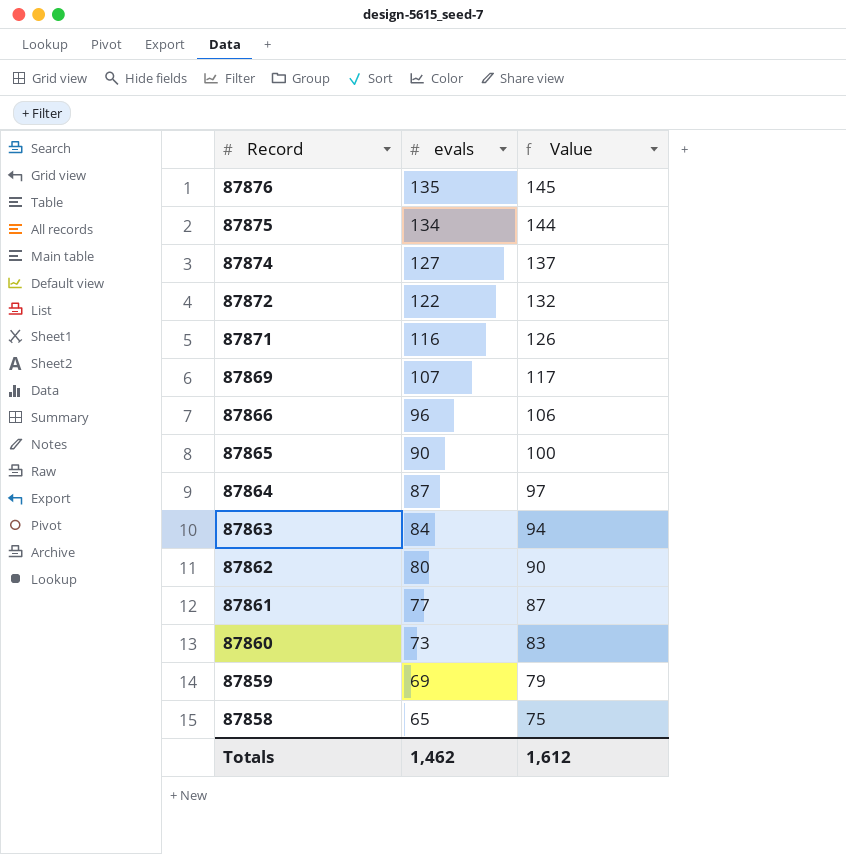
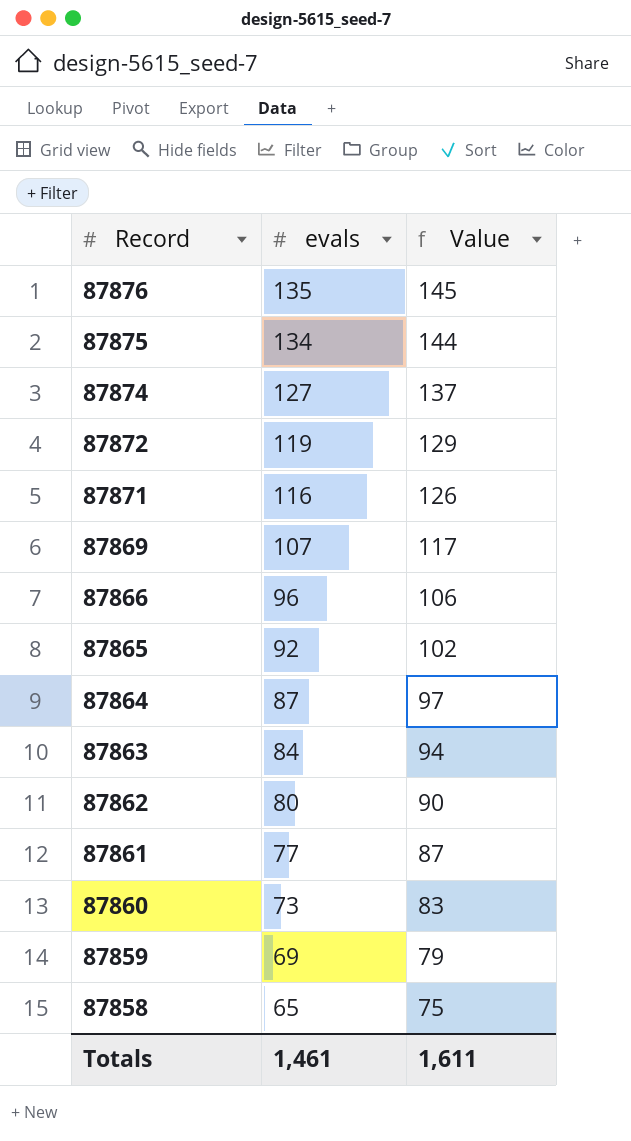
87872 | evals: 122 -> 119
87872 | Value: 132 -> 129
87865 | evals: 90 -> 92
87865 | Value: 100 -> 102
Totals | evals: 1,462 -> 1,461
Totals | Value: 1,612 -> 1,611

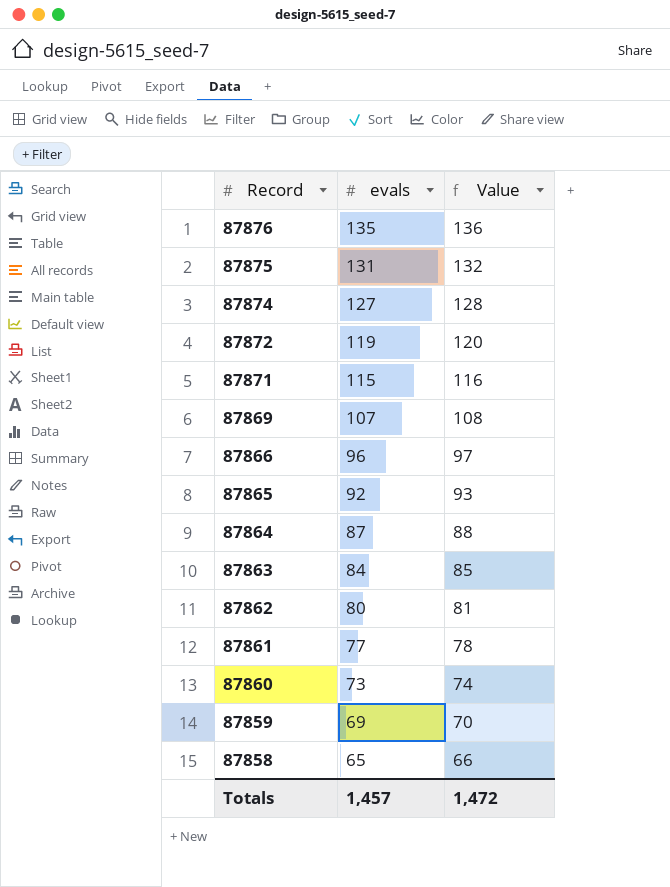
column Value | formula: [evals] + 10 -> [evals] + 1
87875 | evals: 134 -> 131
87871 | evals: 116 -> 115
Totals | evals: 1,461 -> 1,457
Totals | Value: 1,611 -> 1,472

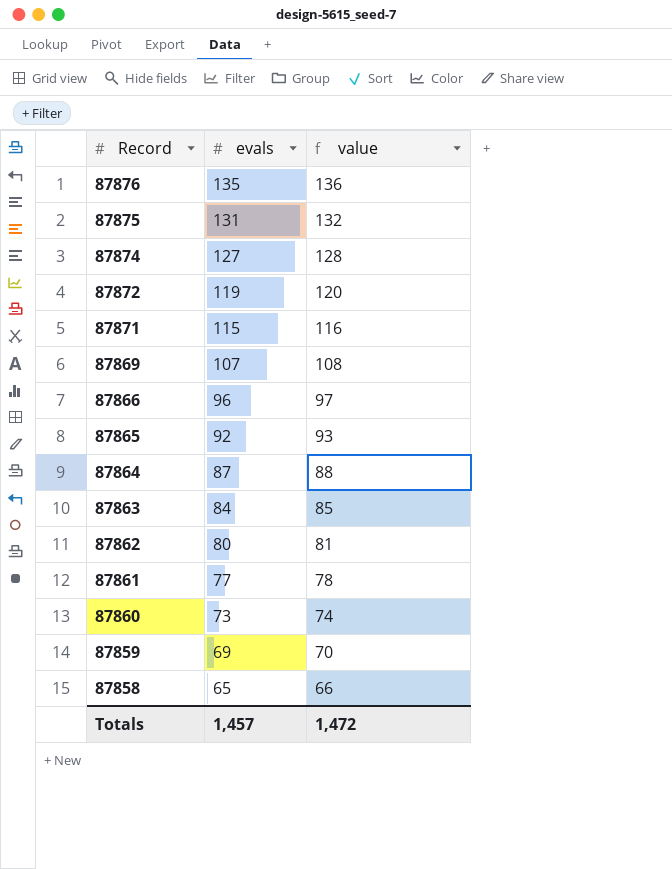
column name: Value -> value

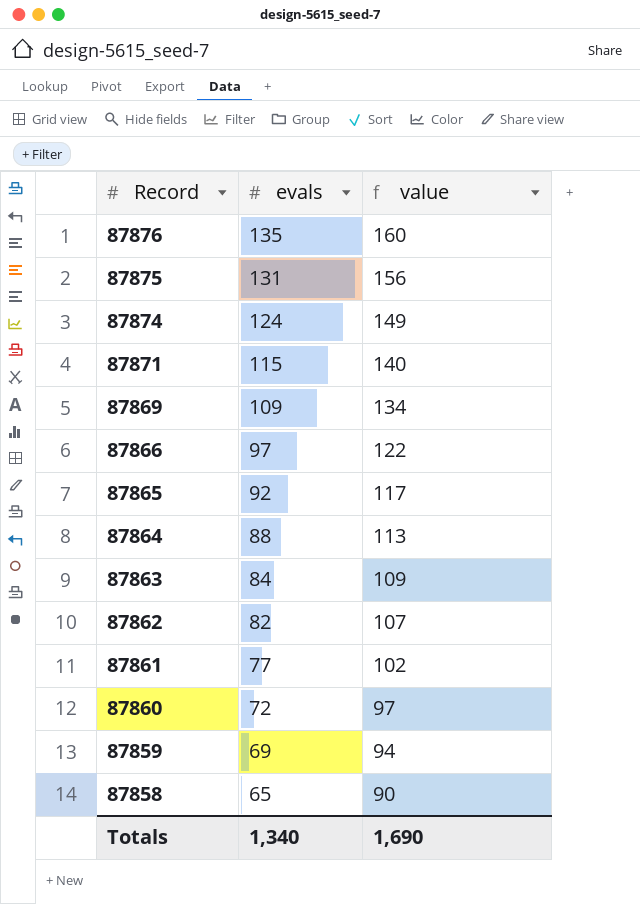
column value | formula: [evals] + 1 -> [evals] + 25
row 87872: 119 | 120 -> none
87874 | evals: 127 -> 124
87869 | evals: 107 -> 109
87866 | evals: 96 -> 97
87864 | evals: 87 -> 88
87862 | evals: 80 -> 82
87860 | evals: 73 -> 72
Totals | evals: 1,457 -> 1,340
Totals | value: 1,472 -> 1,690

